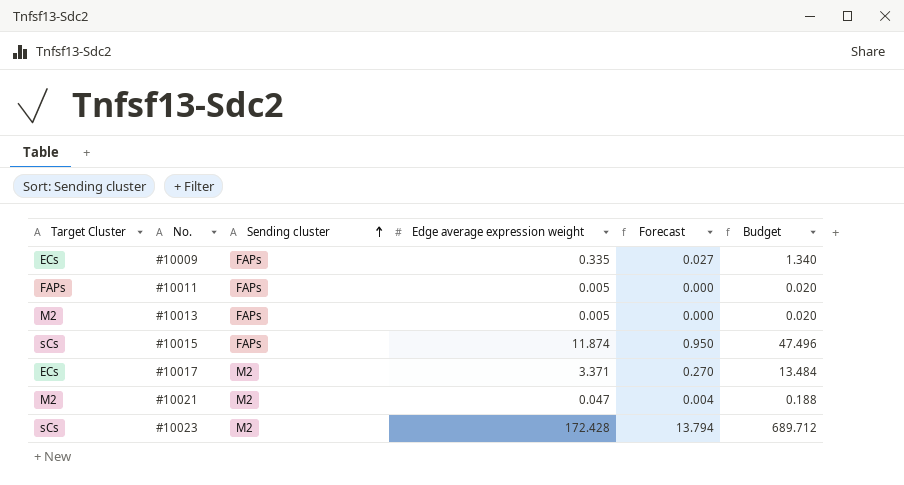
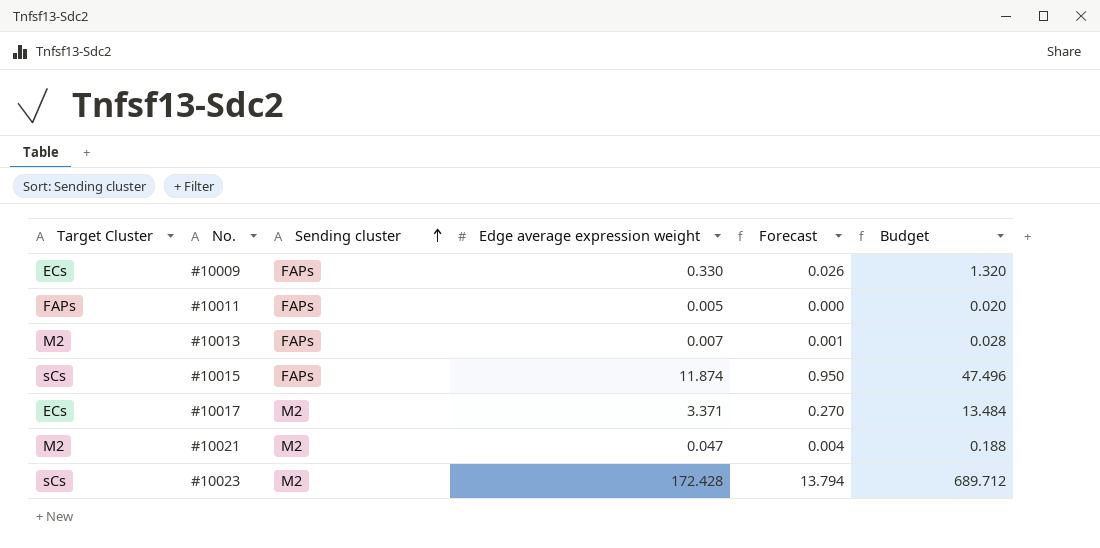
#10009 | Edge average expression weight: 0.335 -> 0.330
#10009 | Forecast: 0.027 -> 0.026
#10009 | Budget: 1.340 -> 1.320
#10013 | Edge average expression weight: 0.005 -> 0.007
#10013 | Forecast: 0.000 -> 0.001
#10013 | Budget: 0.020 -> 0.028

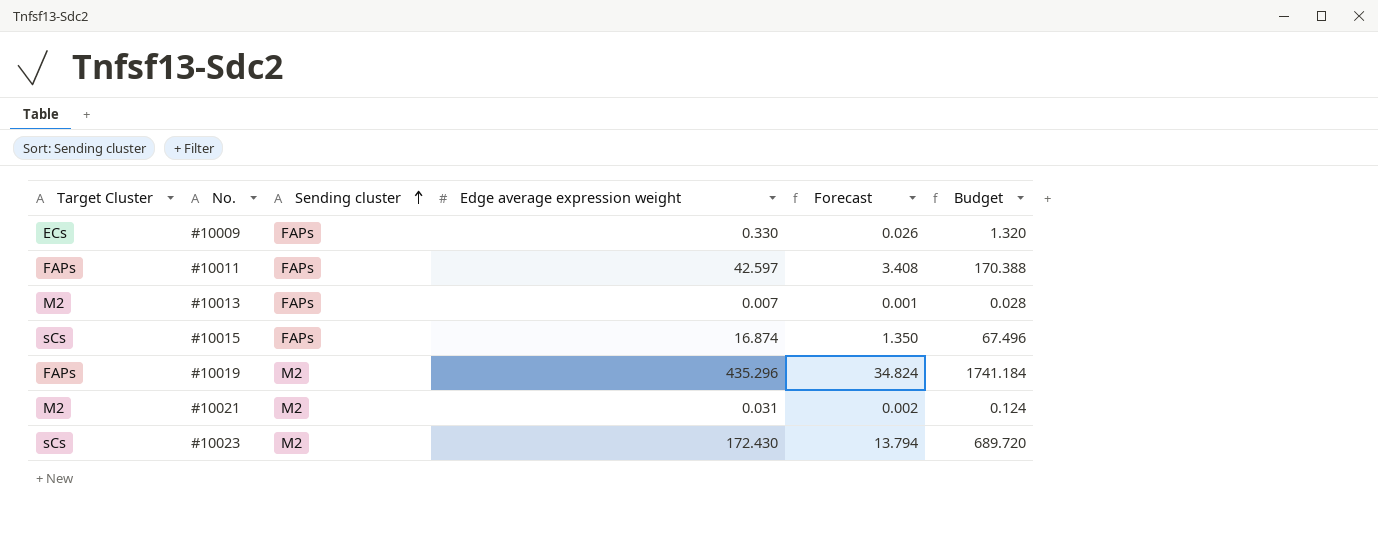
row #10017: ECs | M2 | 3.371 | 0.270 | 13.484 -> none
#10011 | Edge average expression weight: 0.005 -> 42.597
#10011 | Forecast: 0.000 -> 3.408
#10011 | Budget: 0.020 -> 170.388
#10015 | Edge average expression weight: 11.874 -> 16.874
#10015 | Forecast: 0.950 -> 1.350
#10015 | Budget: 47.496 -> 67.496
row #10019: none -> FAPs | M2 | 435.296 | 34.824 | 1741.184
#10021 | Edge average expression weight: 0.047 -> 0.031
#10021 | Forecast: 0.004 -> 0.002
#10021 | Budget: 0.188 -> 0.124
#10023 | Edge average expression weight: 172.428 -> 172.430
#10023 | Budget: 689.712 -> 689.720

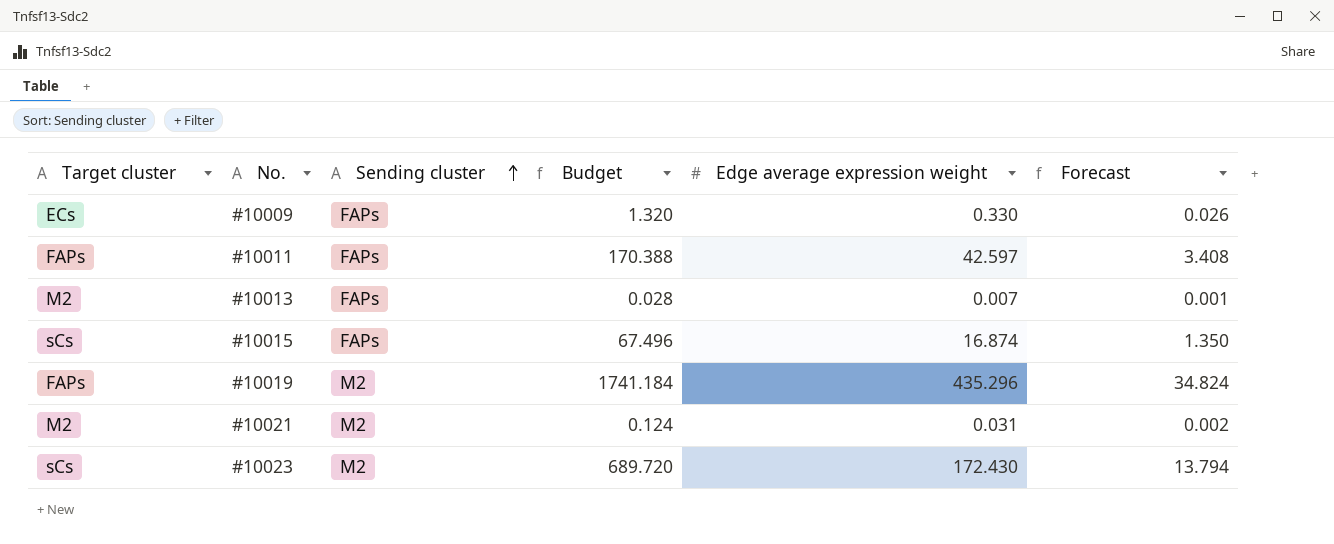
column name: Target Cluster -> Target cluster
column Budget | position: 6 -> 4

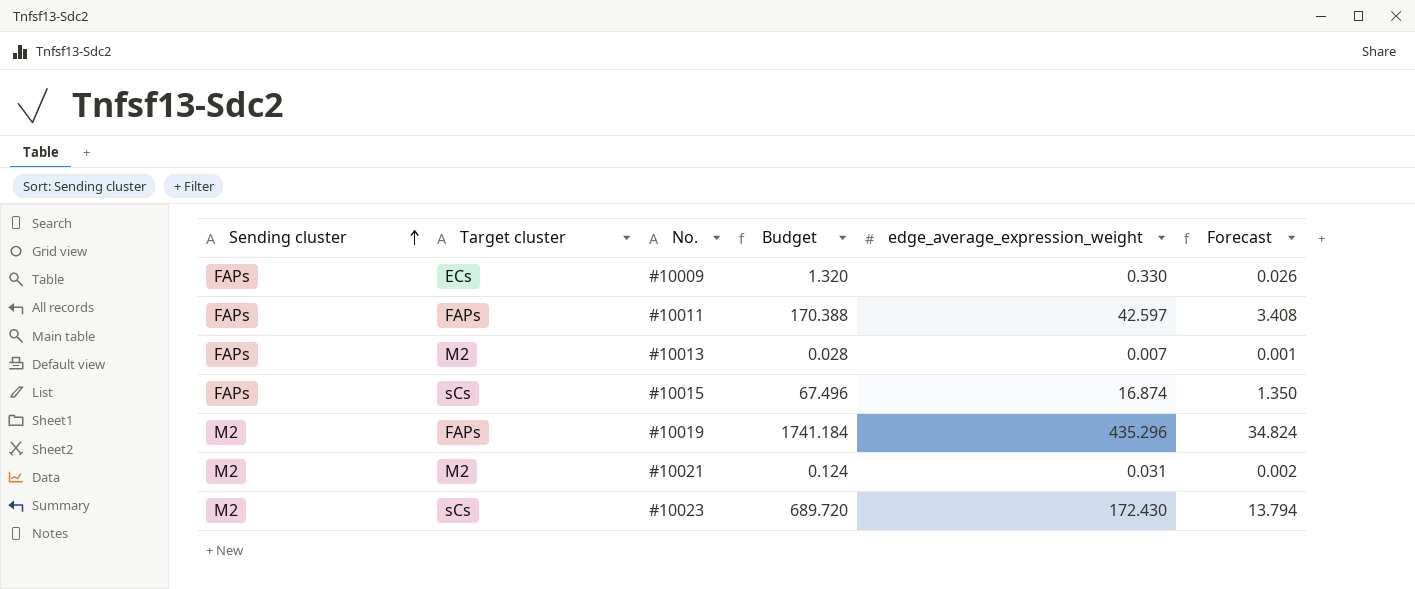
column Sending cluster | position: 3 -> 1
column name: Edge average expression weight -> edge_average_expression_weight

